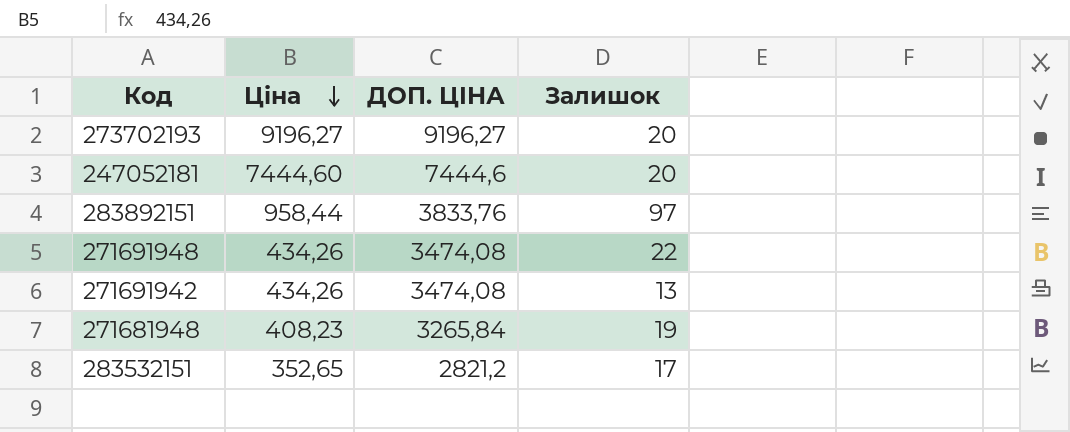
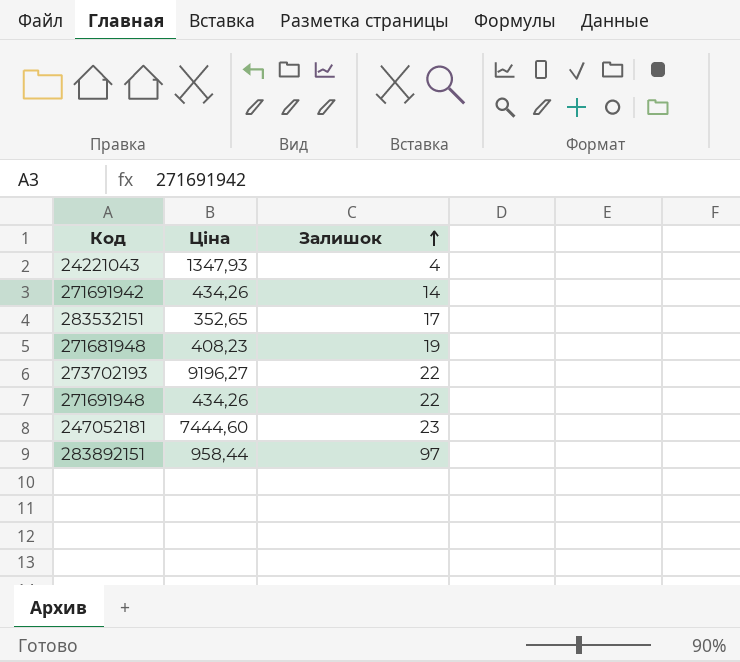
row order: Ціна descending -> Залишок ascending
column ДОП. ЦІНА | position: 3 -> none
row 24221043: none -> 1347,93 | 4
271691942 | Залишок: 13 -> 14
273702193 | Залишок: 20 -> 22
247052181 | Залишок: 20 -> 23

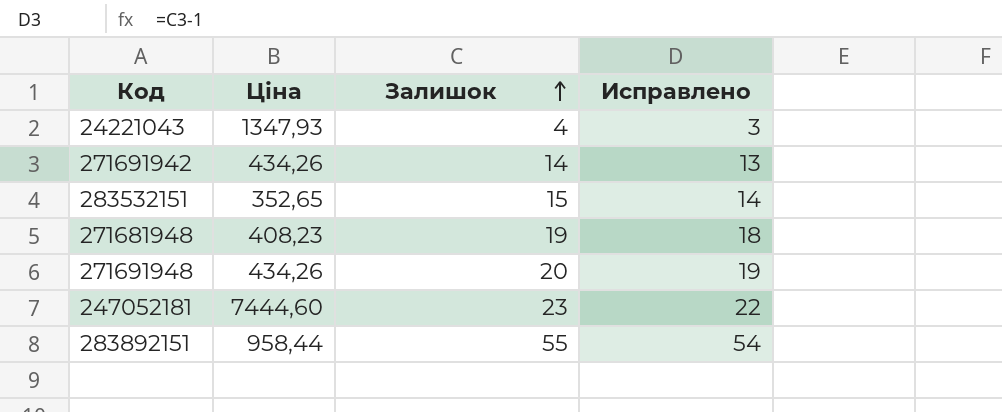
column Исправлено | formula: none -> [Залишок] - 1
row 273702193: 9196,27 | 22 -> none
283532151 | Залишок: 17 -> 15
271691948 | Залишок: 22 -> 20
283892151 | Залишок: 97 -> 55

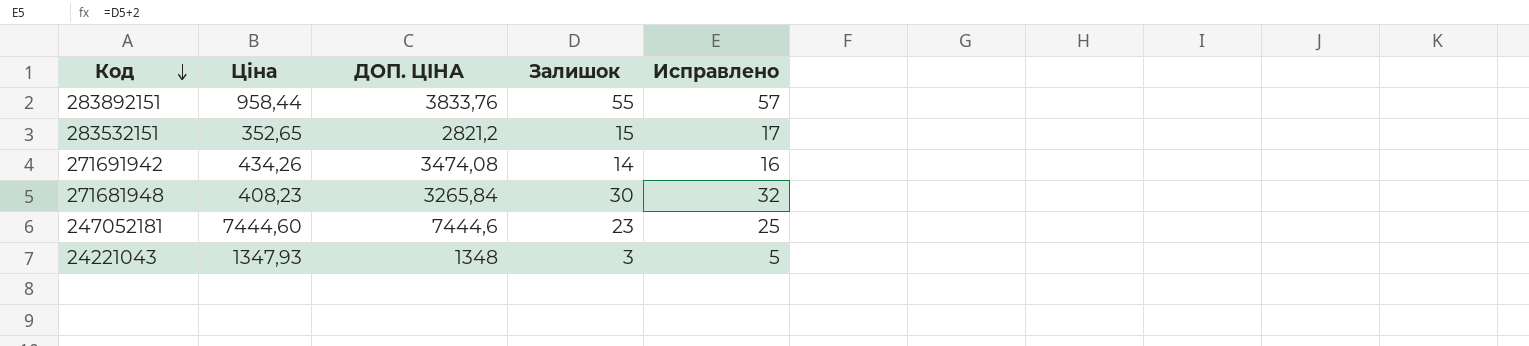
row order: Залишок ascending -> Код descending
column ДОП. ЦІНА | position: none -> 3
column Исправлено | formula: [Залишок] - 1 -> [Залишок] + 2
row 271691948: 434,26 | 20 | 19 -> none
271681948 | Залишок: 19 -> 30
24221043 | Залишок: 4 -> 3

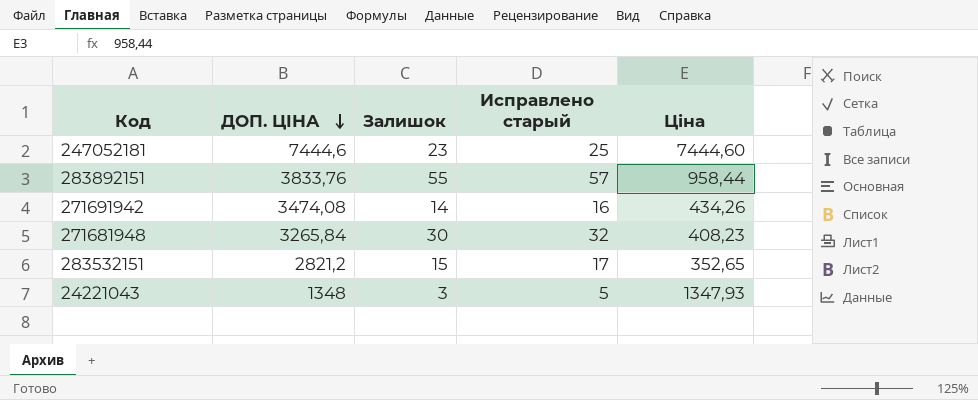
row order: Код descending -> ДОП. ЦІНА descending
column name: Исправлено -> Исправлено старый
column Ціна | position: 2 -> 5

